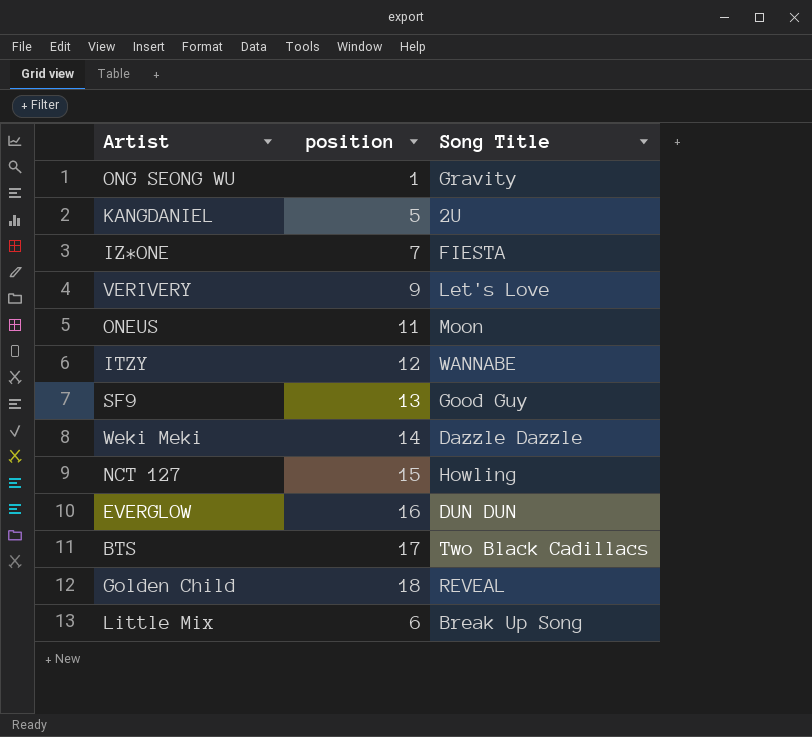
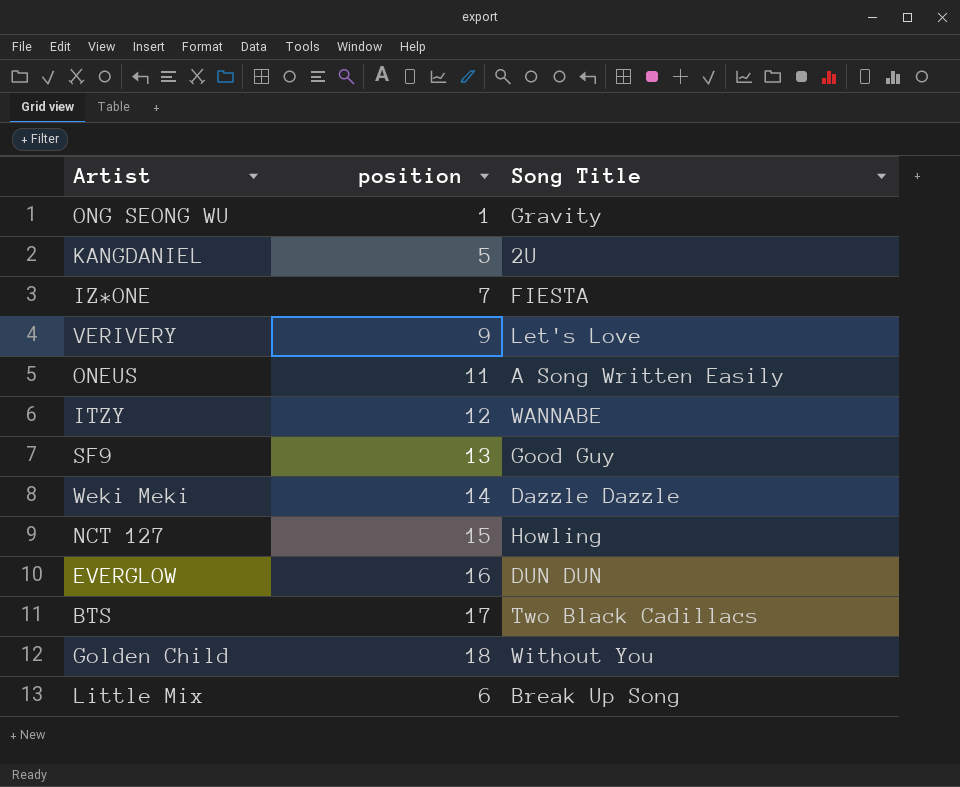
ONEUS | Song Title: Moon -> A Song Written Easily
Golden Child | Song Title: REVEAL -> Without You

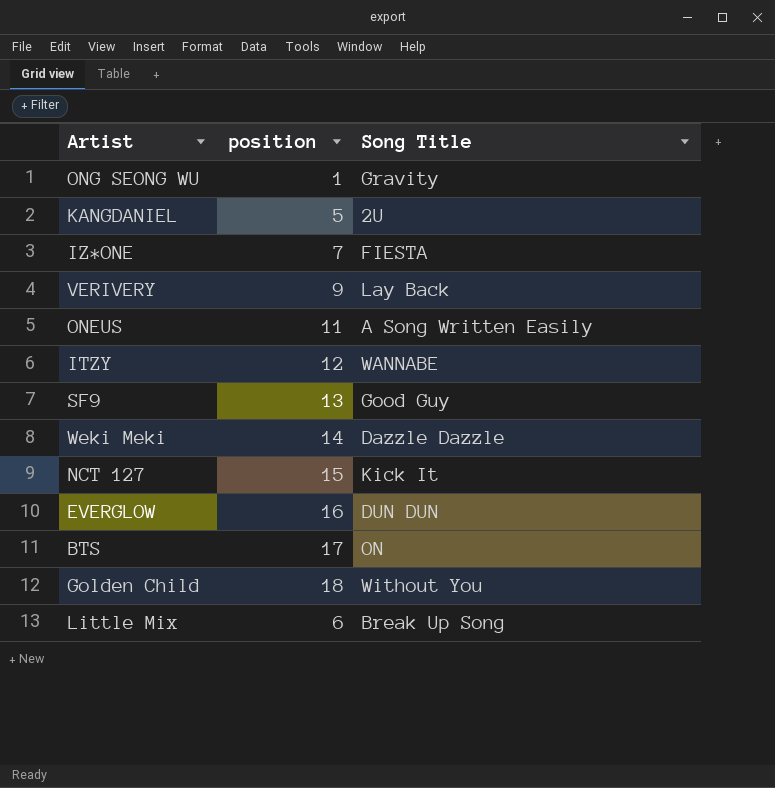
VERIVERY | Song Title: Let's Love -> Lay Back
NCT 127 | Song Title: Howling -> Kick It
BTS | Song Title: Two Black Cadillacs -> ON

